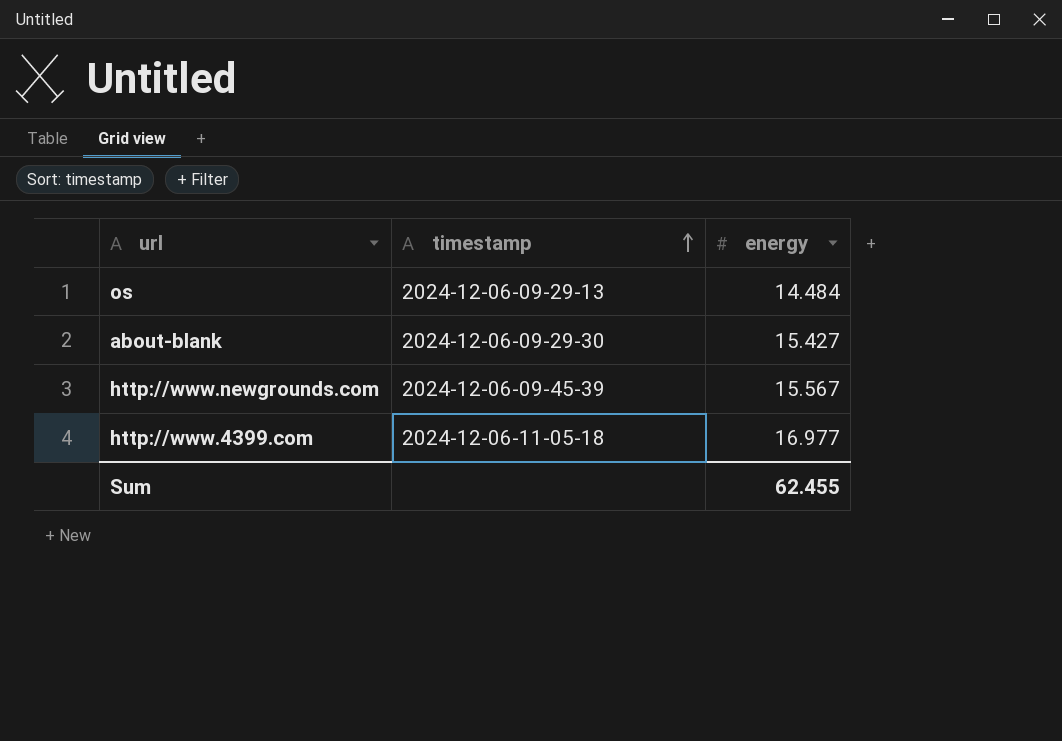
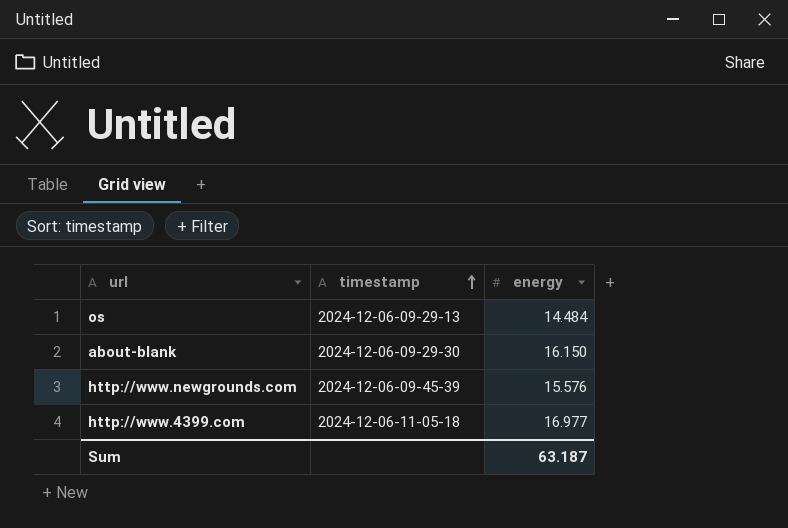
about-blank | energy: 15.427 -> 16.150
http://www.newgrounds.com | energy: 15.567 -> 15.576
Sum | energy: 62.455 -> 63.187

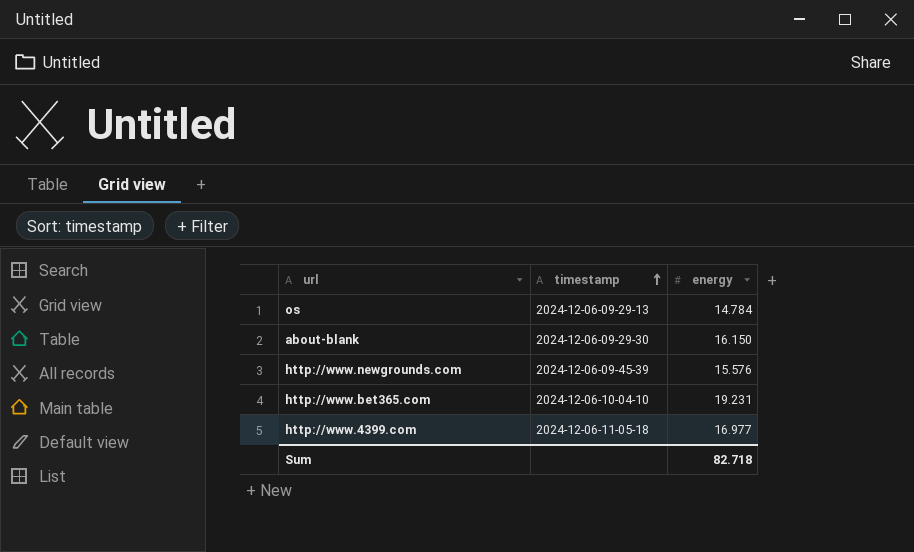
os | energy: 14.484 -> 14.784
row http://www.bet365.com: none -> 2024-12-06-10-04-10 | 19.231
Sum | energy: 63.187 -> 82.718

